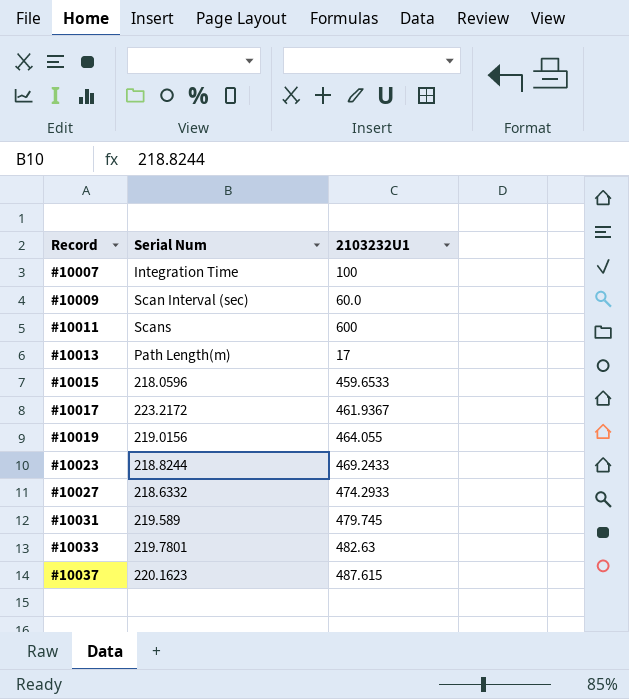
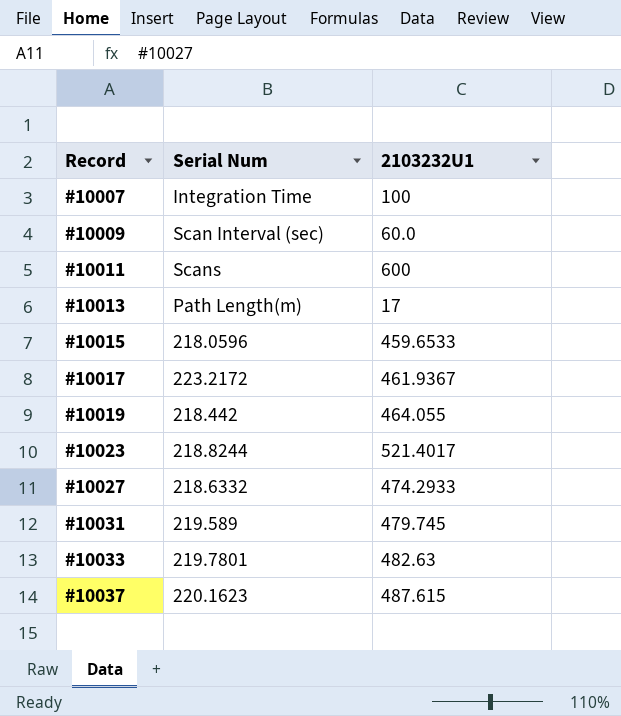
#10019 | Serial Num: 219.0156 -> 218.442
#10023 | 2103232U1: 469.2433 -> 521.4017

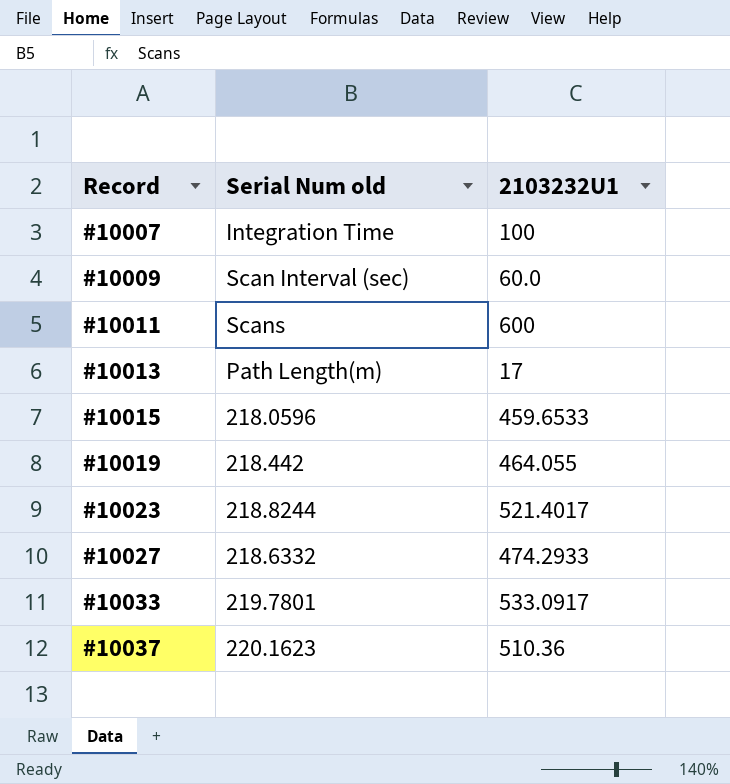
column name: Serial Num -> Serial Num old
row #10017: 223.2172 | 461.9367 -> none
row #10031: 219.589 | 479.745 -> none
#10033 | 2103232U1: 482.63 -> 533.0917
#10037 | 2103232U1: 487.615 -> 510.36

